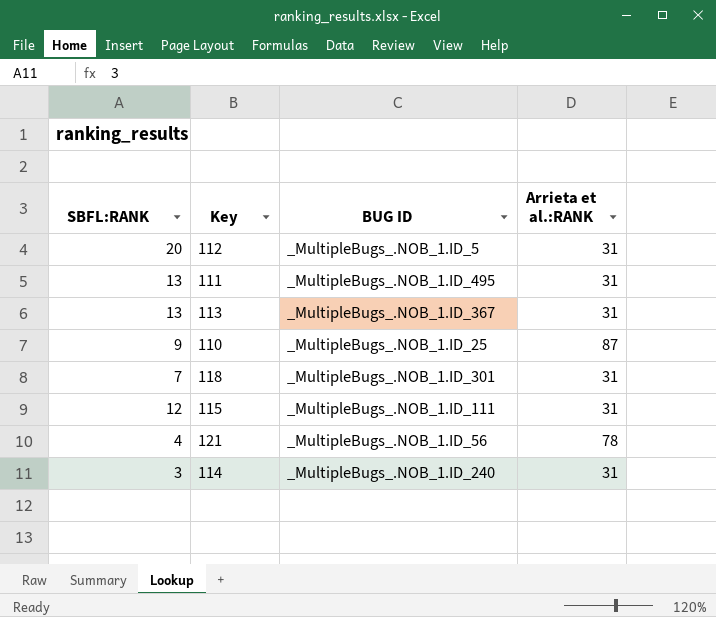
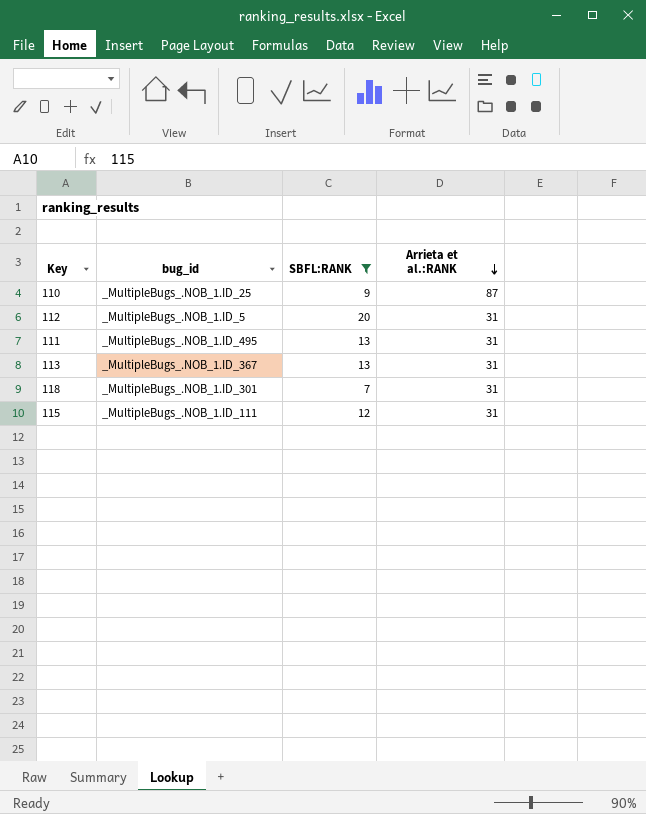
filter: none -> SBFL:RANK >= 7
row order: none -> Arrieta et al.:RANK descending
column name: BUG ID -> bug_id
column SBFL:RANK | position: 1 -> 3

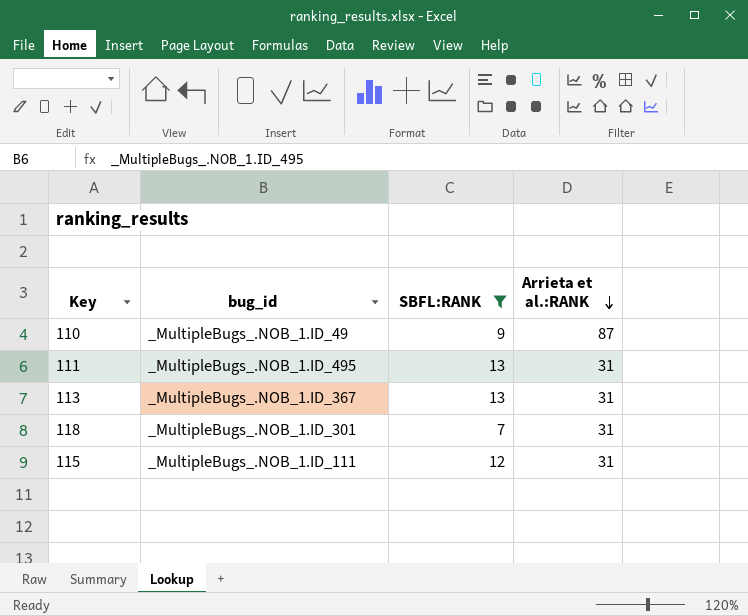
row 112: _MultipleBugs_.NOB_1.ID_5 | 20 | 31 -> none
110 | bug_id: _MultipleBugs_.NOB_1.ID_25 -> _MultipleBugs_.NOB_1.ID_49

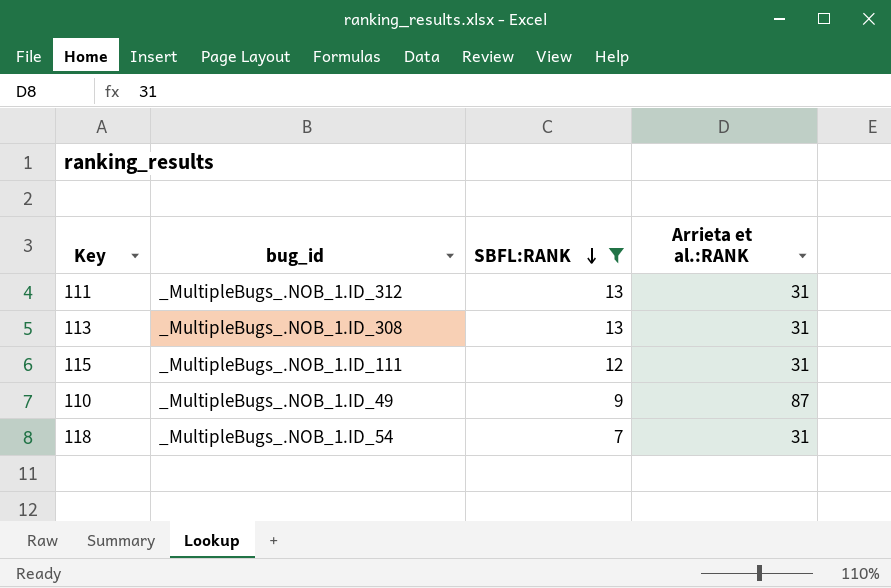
row order: Arrieta et al.:RANK descending -> SBFL:RANK descending
111 | bug_id: _MultipleBugs_.NOB_1.ID_495 -> _MultipleBugs_.NOB_1.ID_312
113 | bug_id: _MultipleBugs_.NOB_1.ID_367 -> _MultipleBugs_.NOB_1.ID_308
118 | bug_id: _MultipleBugs_.NOB_1.ID_301 -> _MultipleBugs_.NOB_1.ID_54

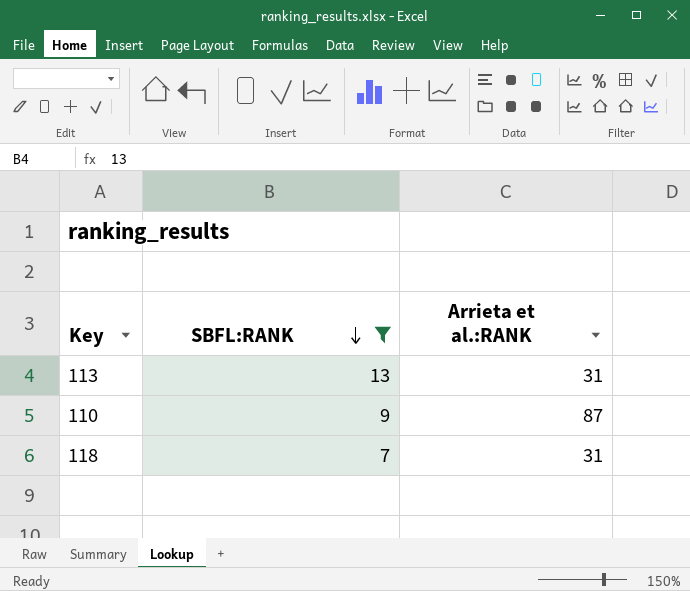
column bug_id | position: 2 -> none
row 111: _MultipleBugs_.NOB_1.ID_312 | 13 | 31 -> none
row 115: _MultipleBugs_.NOB_1.ID_111 | 12 | 31 -> none

